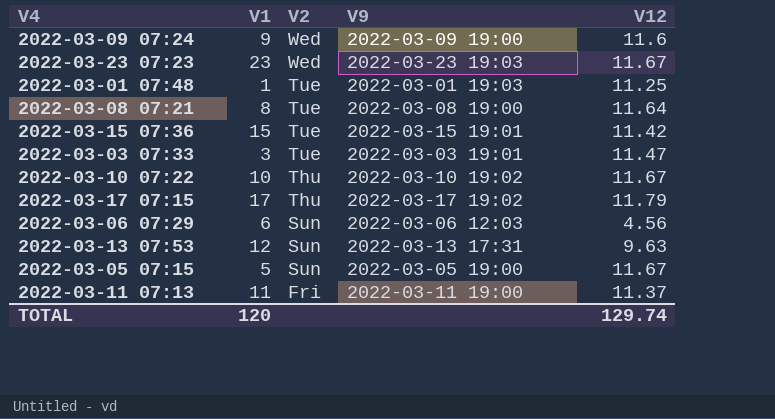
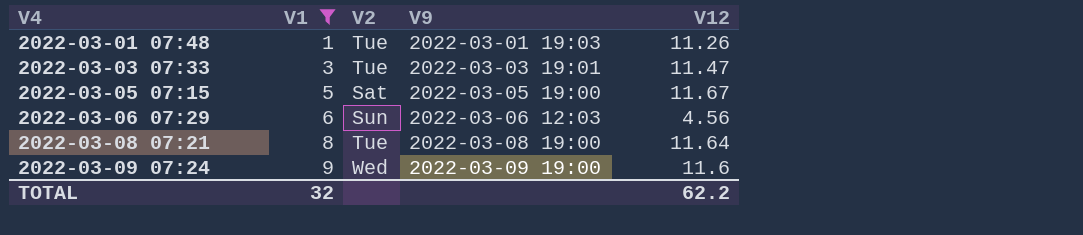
filter: none -> V1 <= 9
row order: V2 descending -> V4 ascending
2022-03-01 07:48 | V12: 11.25 -> 11.26
2022-03-05 07:15 | V2: Sun -> Sat
TOTAL | V1: 120 -> 32
TOTAL | V12: 129.74 -> 62.2

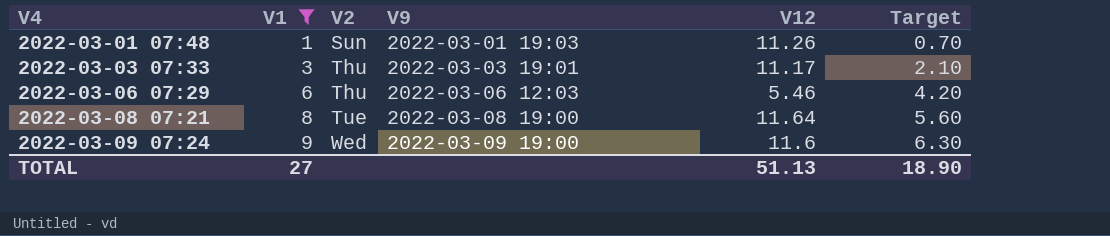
column Target | formula: none -> [V1] * 0.7
row 2022-03-05 07:15: 5 | Sat | 2022-03-05 19:00 | 11.67 -> none
2022-03-01 07:48 | V2: Tue -> Sun
2022-03-03 07:33 | V2: Tue -> Thu
2022-03-03 07:33 | V12: 11.47 -> 11.17
2022-03-06 07:29 | V2: Sun -> Thu
2022-03-06 07:29 | V12: 4.56 -> 5.46
TOTAL | V1: 32 -> 27
TOTAL | V12: 62.2 -> 51.13

